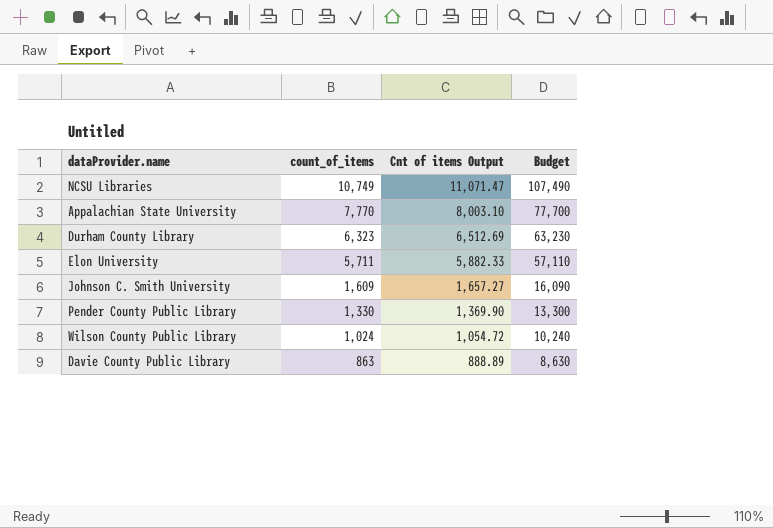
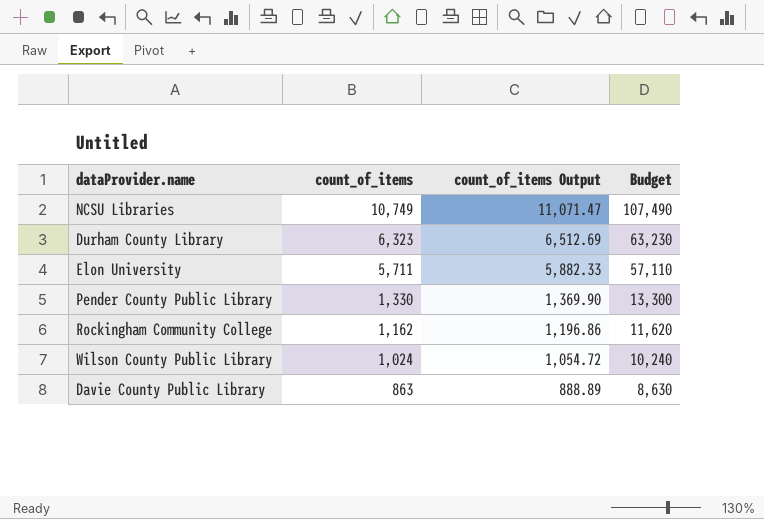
column name: Cnt of items Output -> count_of_items Output
row Appalachian State University: 7,770 | 8,003.10 | 77,700 -> none
row Johnson C. Smith University: 1,609 | 1,657.27 | 16,090 -> none
row Rockingham Community College: none -> 1,162 | 1,196.86 | 11,620

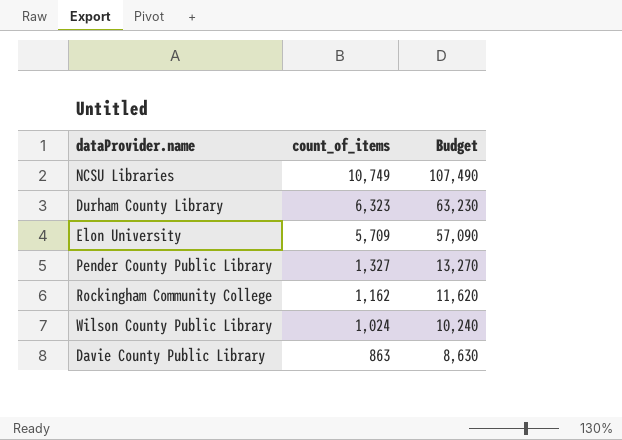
column count_of_items Output | formula: [count_of_items] * 1.03 -> none
Elon University | count_of_items: 5,711 -> 5,709
Elon University | Budget: 57,110 -> 57,090
Pender County Public Library | count_of_items: 1,330 -> 1,327
Pender County Public Library | Budget: 13,300 -> 13,270

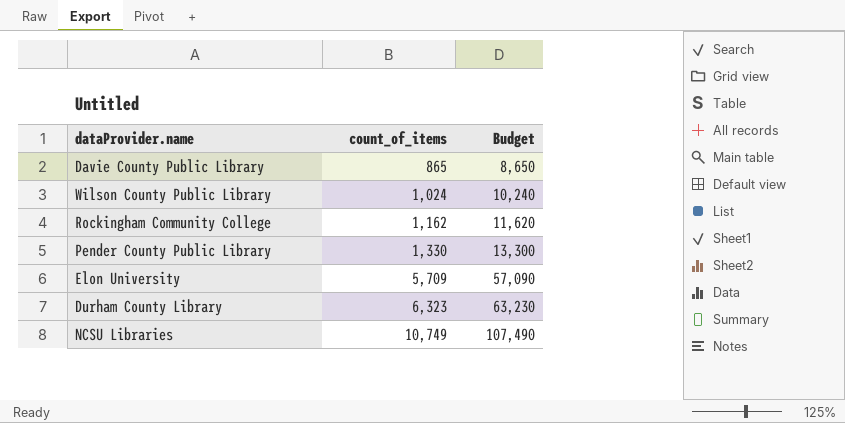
row order: count_of_items descending -> count_of_items ascending
Davie County Public Library | count_of_items: 863 -> 865
Davie County Public Library | Budget: 8,630 -> 8,650
Pender County Public Library | count_of_items: 1,327 -> 1,330
Pender County Public Library | Budget: 13,270 -> 13,300

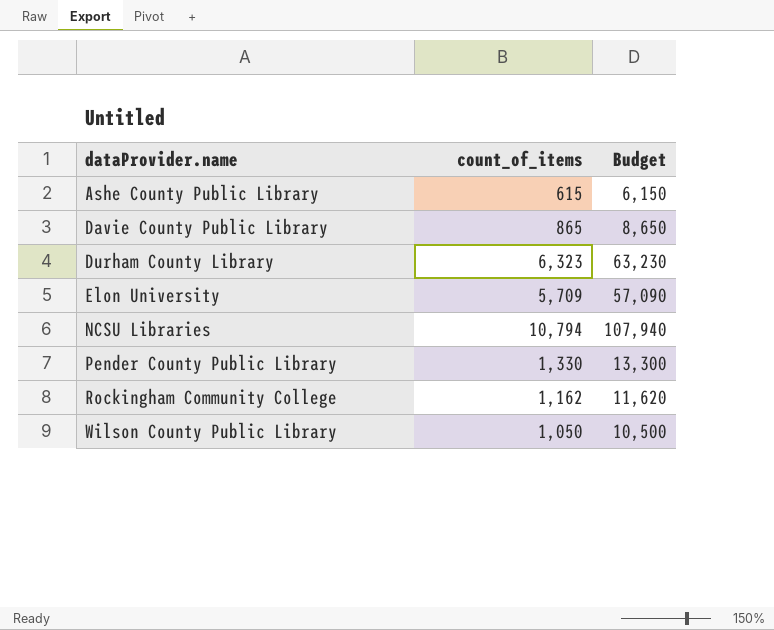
row order: count_of_items ascending -> dataProvider.name ascending
row Ashe County Public Library: none -> 615 | 6,150
NCSU Libraries | count_of_items: 10,749 -> 10,794
NCSU Libraries | Budget: 107,490 -> 107,940
Wilson County Public Library | count_of_items: 1,024 -> 1,050
Wilson County Public Library | Budget: 10,240 -> 10,500

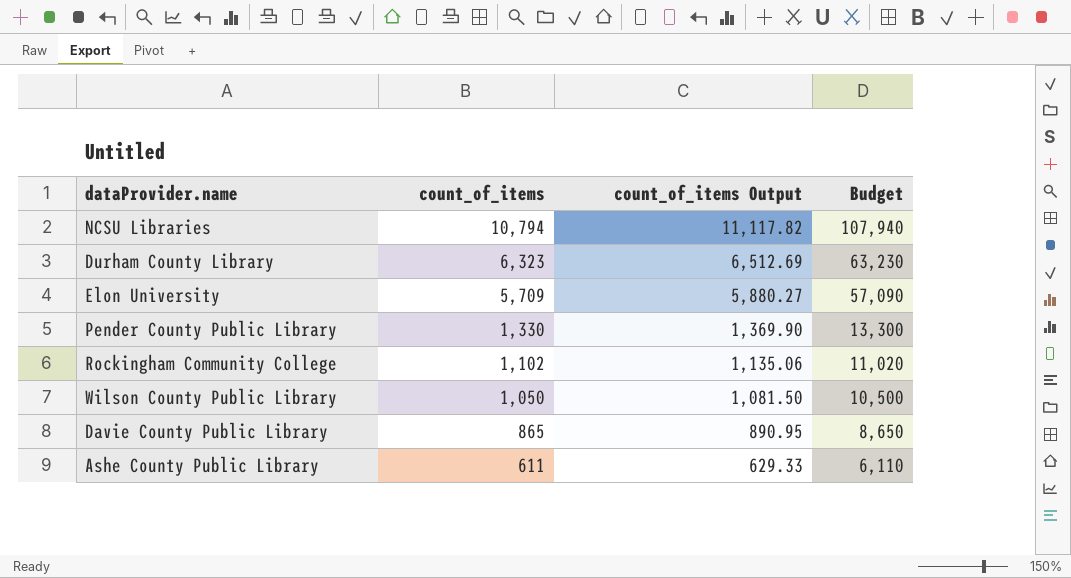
row order: dataProvider.name ascending -> count_of_items descending
column count_of_items Output | formula: none -> [count_of_items] * 1.03
Rockingham Community College | count_of_items: 1,162 -> 1,102
Rockingham Community College | Budget: 11,620 -> 11,020
Ashe County Public Library | count_of_items: 615 -> 611
Ashe County Public Library | Budget: 6,150 -> 6,110

